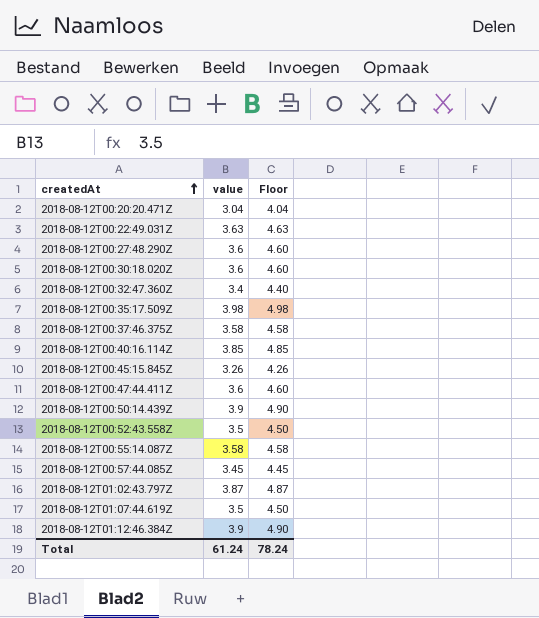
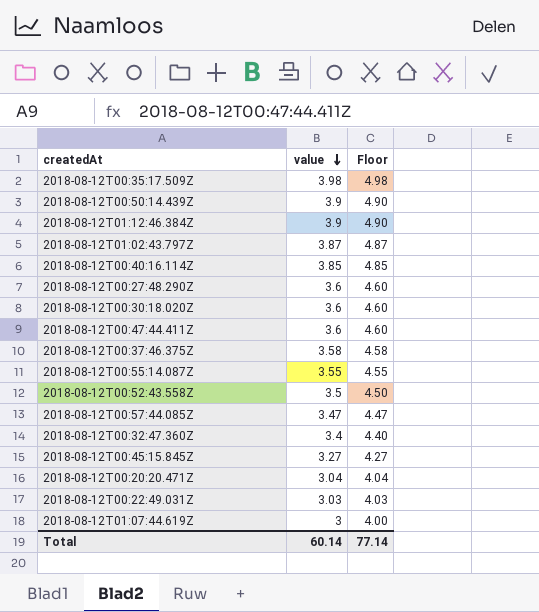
row order: createdAt ascending -> value descending
2018-08-12T00:55:14.087Z | value: 3.58 -> 3.55
2018-08-12T00:55:14.087Z | Floor: 4.58 -> 4.55
2018-08-12T00:57:44.085Z | value: 3.45 -> 3.47
2018-08-12T00:57:44.085Z | Floor: 4.45 -> 4.47
2018-08-12T00:45:15.845Z | value: 3.26 -> 3.27
2018-08-12T00:45:15.845Z | Floor: 4.26 -> 4.27
2018-08-12T00:22:49.031Z | value: 3.63 -> 3.03
2018-08-12T00:22:49.031Z | Floor: 4.63 -> 4.03
2018-08-12T01:07:44.619Z | value: 3.5 -> 3
2018-08-12T01:07:44.619Z | Floor: 4.50 -> 4.00
Total | value: 61.24 -> 60.14
Total | Floor: 78.24 -> 77.14

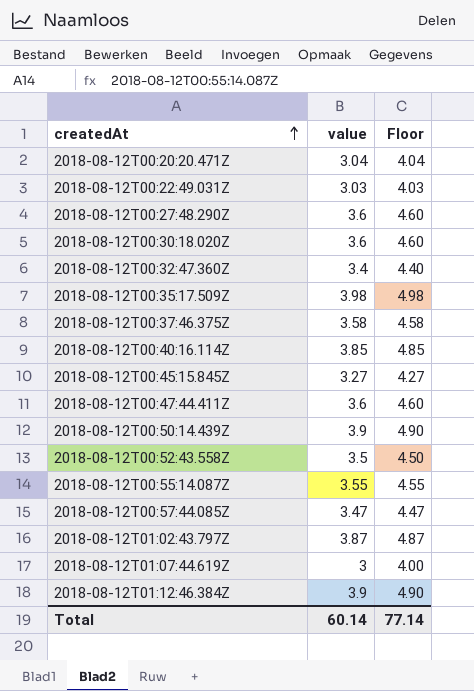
row order: value descending -> createdAt ascending

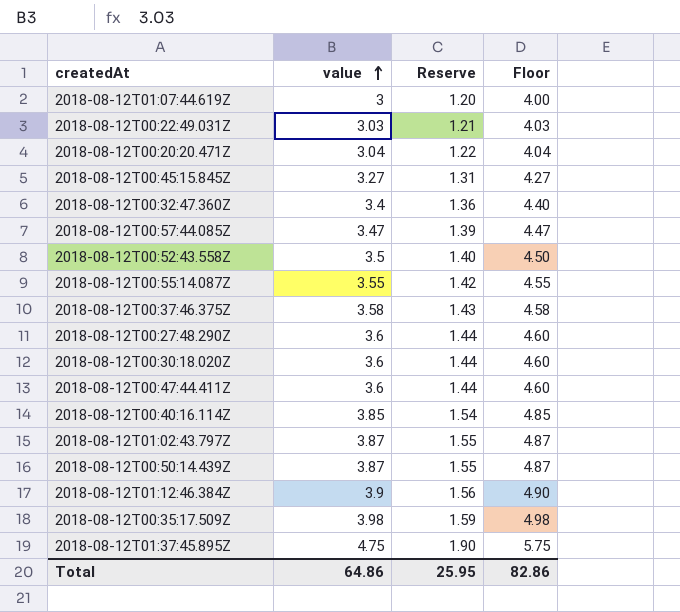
row order: createdAt ascending -> value ascending
column Reserve | formula: none -> [value] * 0.4
2018-08-12T00:50:14.439Z | value: 3.9 -> 3.87
2018-08-12T00:50:14.439Z | Floor: 4.90 -> 4.87
row 2018-08-12T01:37:45.895Z: none -> 4.75 | 1.90 | 5.75
Total | value: 60.14 -> 64.86
Total | Floor: 77.14 -> 82.86

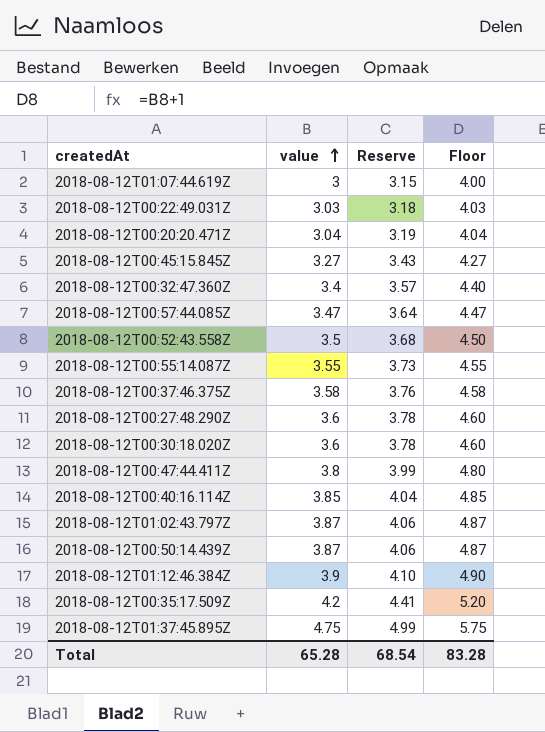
column Reserve | formula: [value] * 0.4 -> [value] * 1.05
2018-08-12T00:47:44.411Z | value: 3.6 -> 3.8
2018-08-12T00:47:44.411Z | Floor: 4.60 -> 4.80
2018-08-12T00:35:17.509Z | value: 3.98 -> 4.2
2018-08-12T00:35:17.509Z | Floor: 4.98 -> 5.20
Total | value: 64.86 -> 65.28
Total | Reserve: 25.95 -> 68.54
Total | Floor: 82.86 -> 83.28

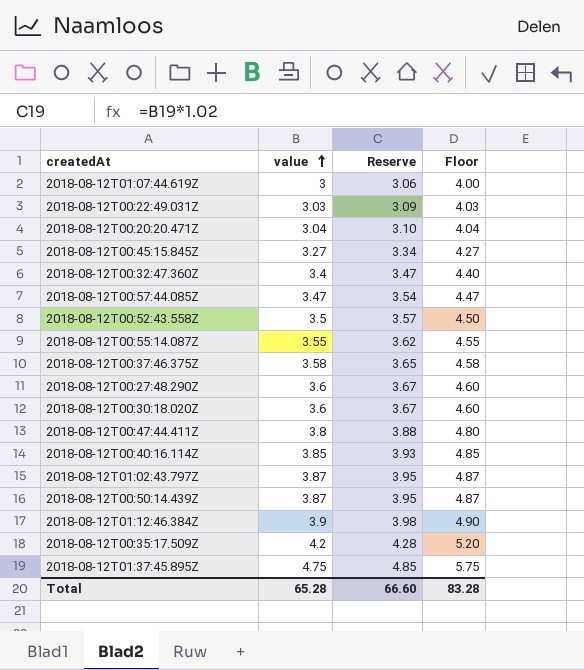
column Reserve | formula: [value] * 1.05 -> [value] * 1.02
Total | Reserve: 68.54 -> 66.60

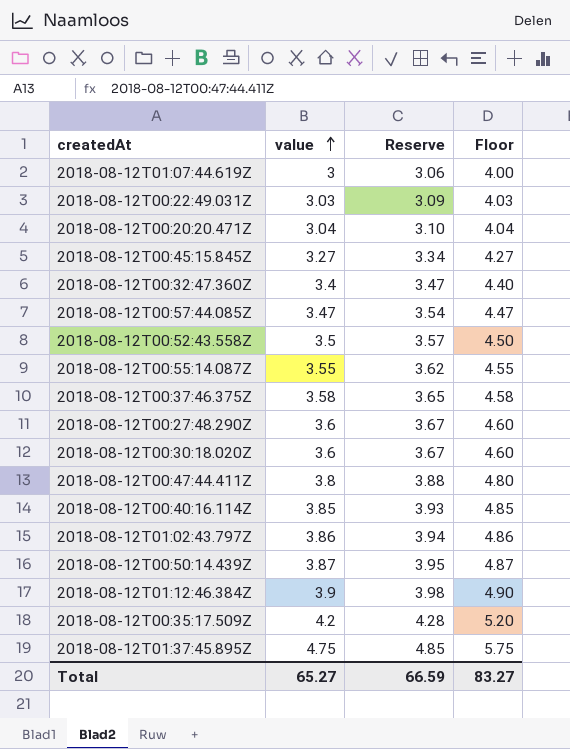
2018-08-12T01:02:43.797Z | value: 3.87 -> 3.86
2018-08-12T01:02:43.797Z | Reserve: 3.95 -> 3.94
2018-08-12T01:02:43.797Z | Floor: 4.87 -> 4.86
Total | value: 65.28 -> 65.27
Total | Reserve: 66.60 -> 66.59
Total | Floor: 83.28 -> 83.27

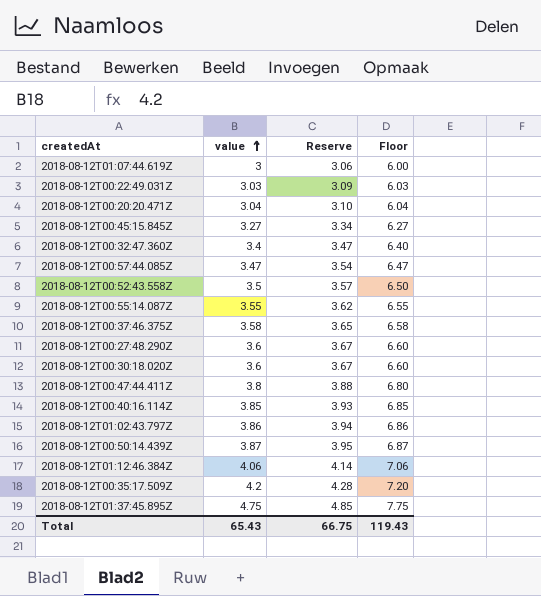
column Floor | formula: [value] + 1 -> [value] + 3
2018-08-12T01:12:46.384Z | value: 3.9 -> 4.06
2018-08-12T01:12:46.384Z | Reserve: 3.98 -> 4.14
Total | value: 65.27 -> 65.43
Total | Reserve: 66.59 -> 66.75
Total | Floor: 83.27 -> 119.43

